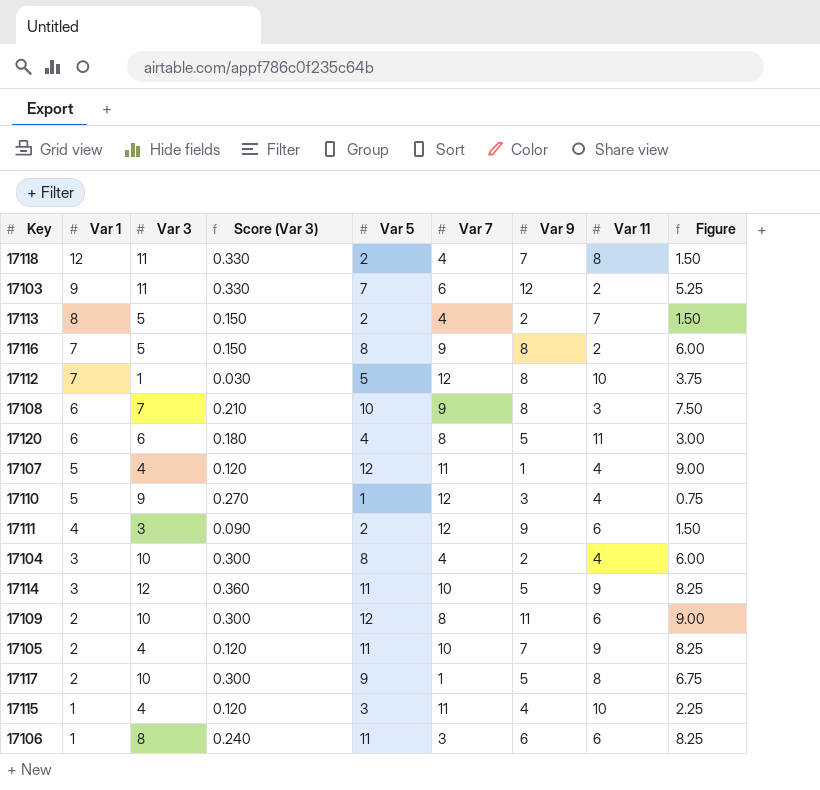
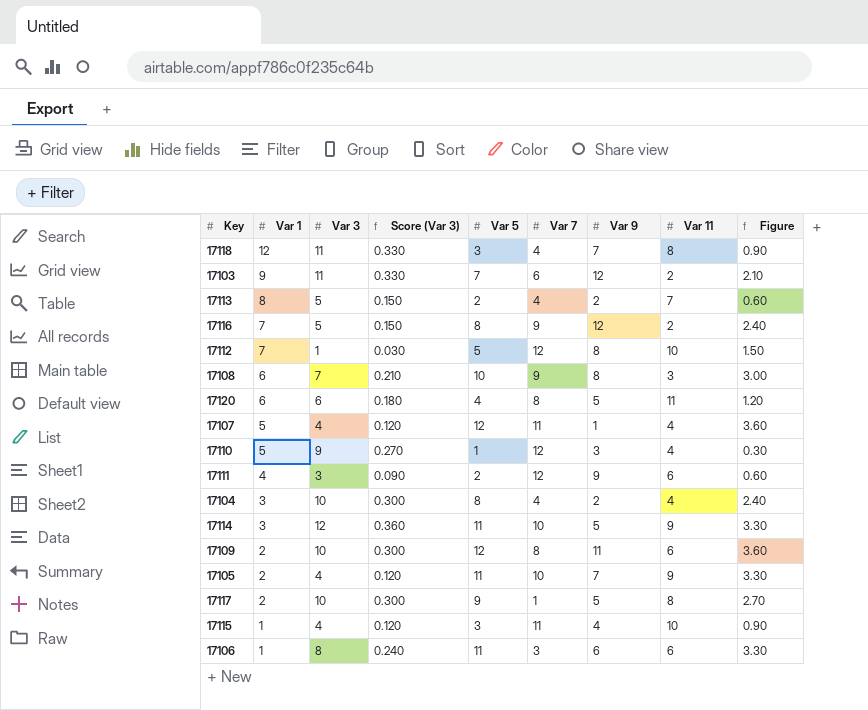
column Figure | formula: [Var 5] * 0.75 -> [Var 5] * 0.3
17118 | Var 5: 2 -> 3
17116 | Var 9: 8 -> 12

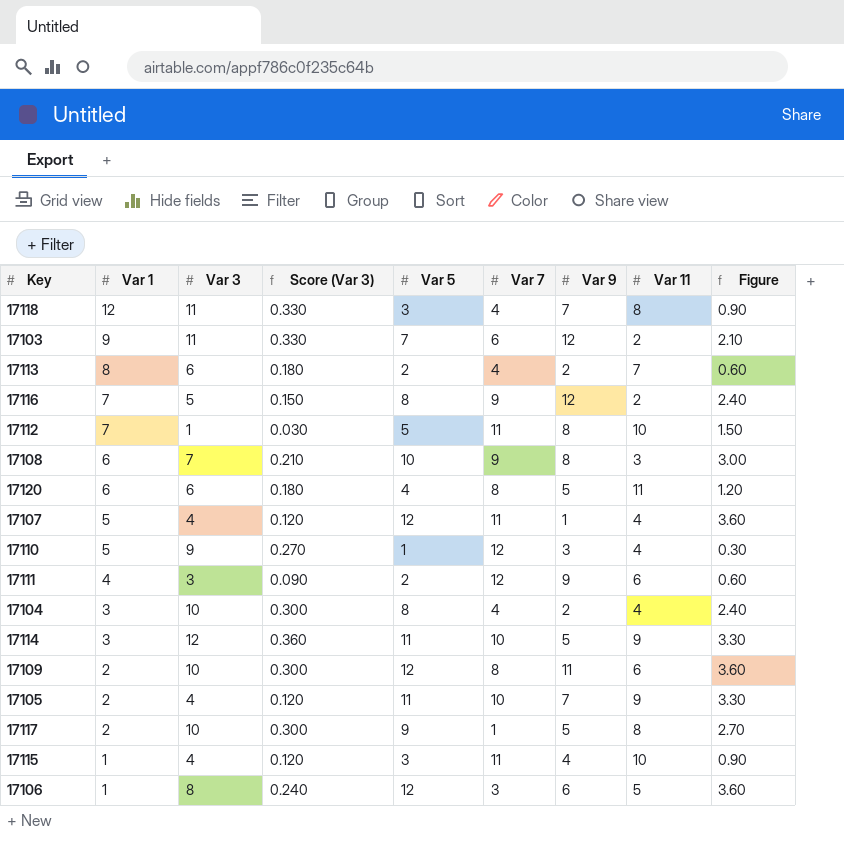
17113 | Var 3: 5 -> 6
17113 | Score (Var 3): 0.150 -> 0.180
17112 | Var 7: 12 -> 11
17106 | Var 5: 11 -> 12
17106 | Var 11: 6 -> 5
17106 | Figure: 3.30 -> 3.60

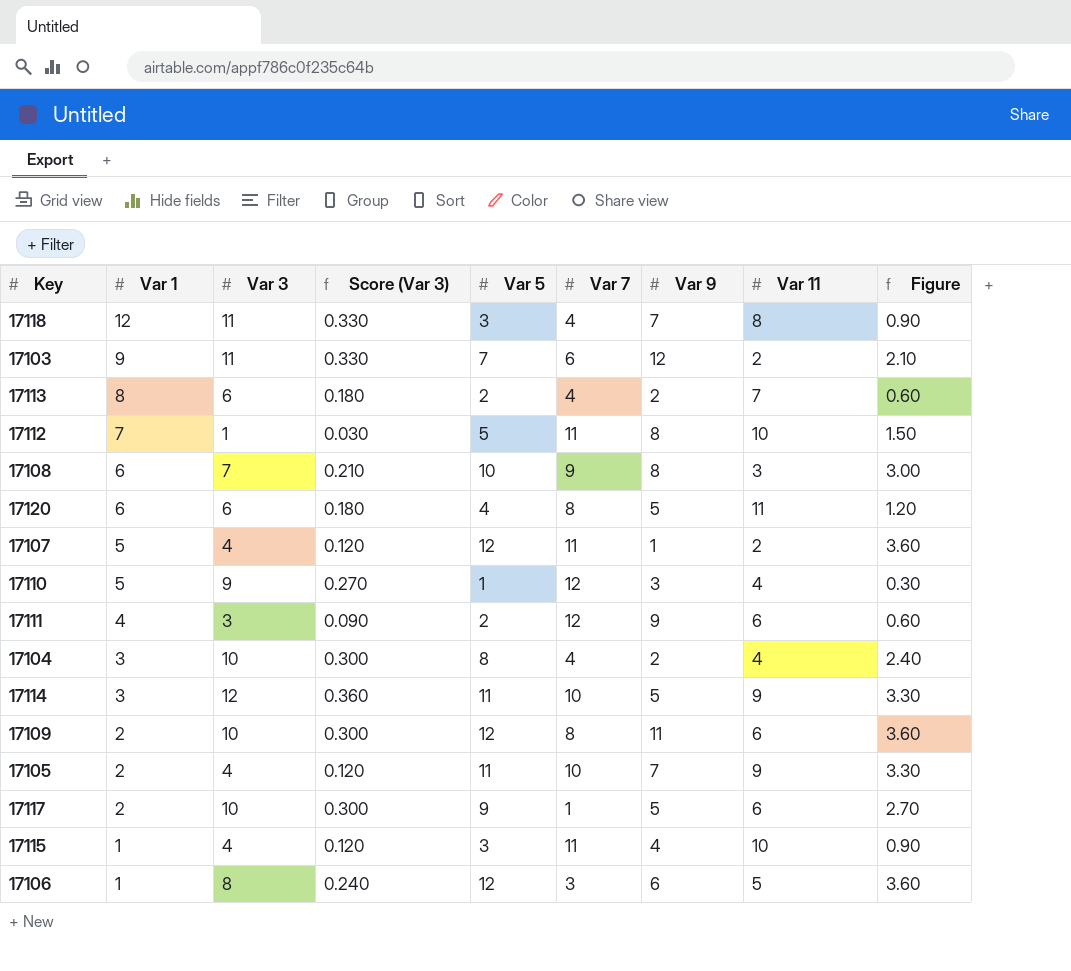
row 17116: 7 | 5 | 0.150 | 8 | 9 | 12 | 2 | 2.40 -> none
17107 | Var 11: 4 -> 2
17117 | Var 11: 8 -> 6

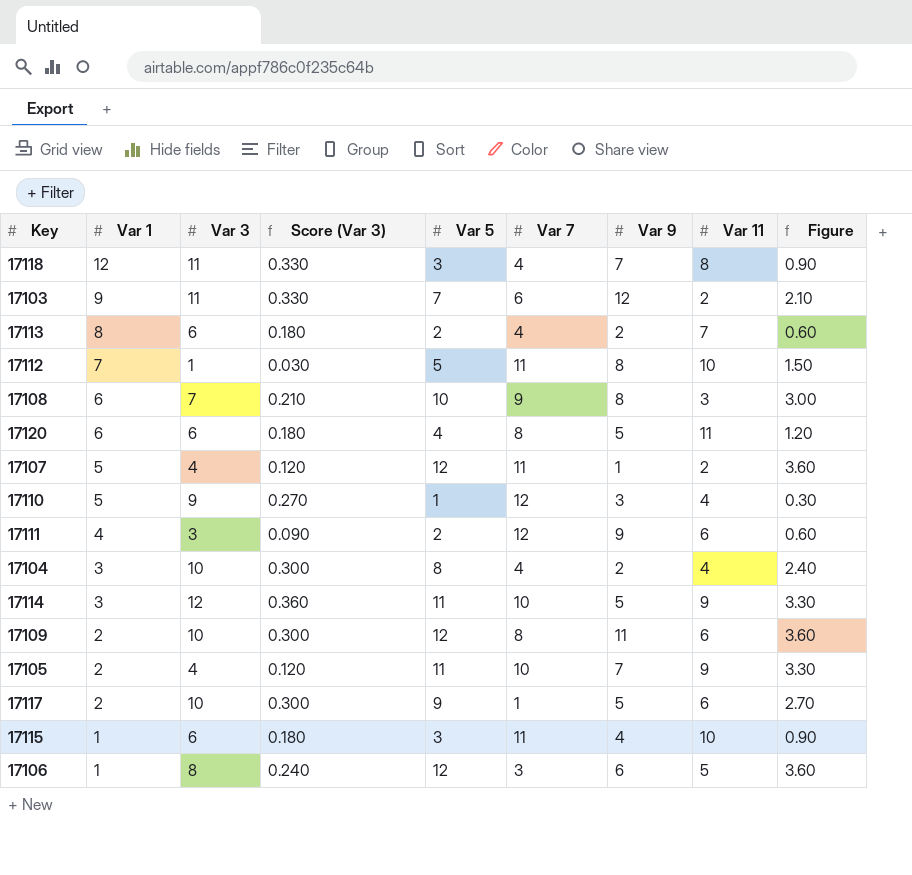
17115 | Var 3: 4 -> 6
17115 | Score (Var 3): 0.120 -> 0.180

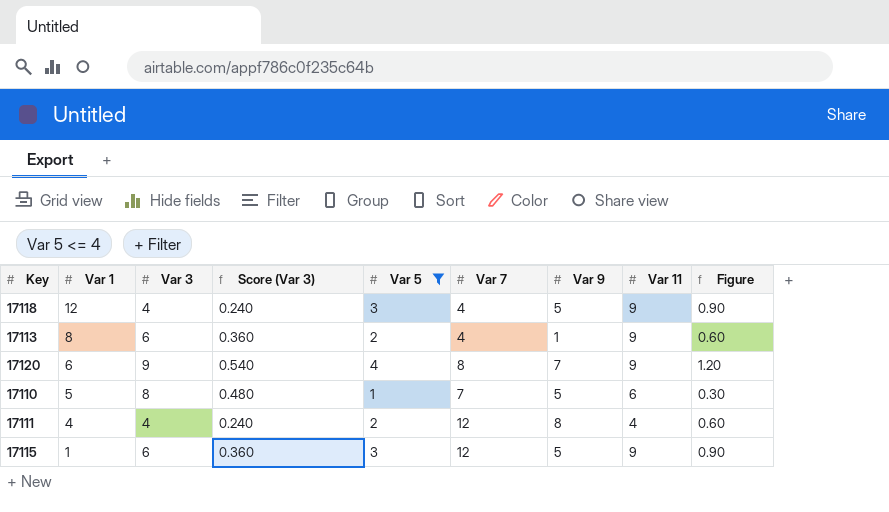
filter: none -> Var 5 <= 4
column Score (Var 3) | formula: [Var 3] * 0.03 -> [Var 3] * 0.06
17118 | Var 3: 11 -> 4
17118 | Var 9: 7 -> 5
17118 | Var 11: 8 -> 9
17113 | Var 9: 2 -> 1
17113 | Var 11: 7 -> 9
17120 | Var 3: 6 -> 9
17120 | Var 9: 5 -> 7
17120 | Var 11: 11 -> 9
17110 | Var 3: 9 -> 8
17110 | Var 7: 12 -> 7
17110 | Var 9: 3 -> 5
17110 | Var 11: 4 -> 6
17111 | Var 3: 3 -> 4
17111 | Var 9: 9 -> 8
17111 | Var 11: 6 -> 4
17115 | Var 7: 11 -> 12
17115 | Var 9: 4 -> 5
17115 | Var 11: 10 -> 9

